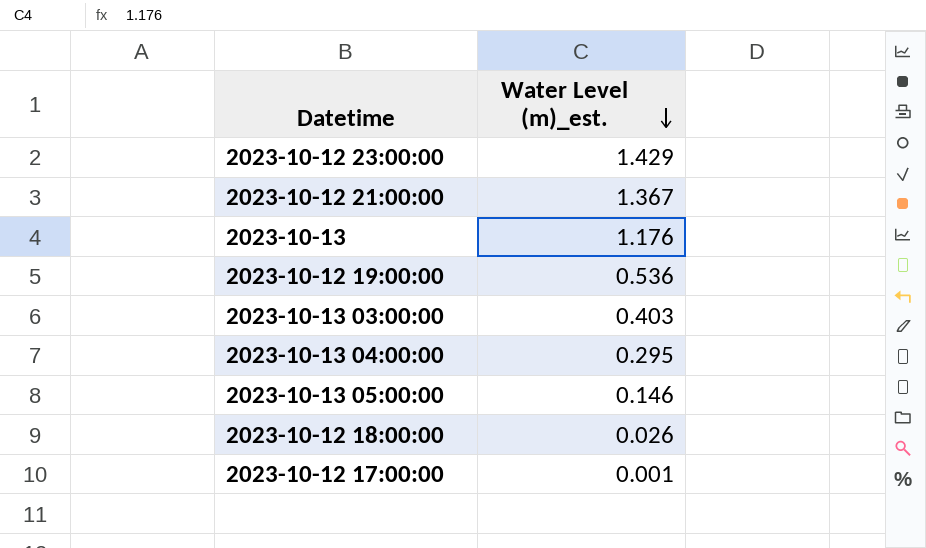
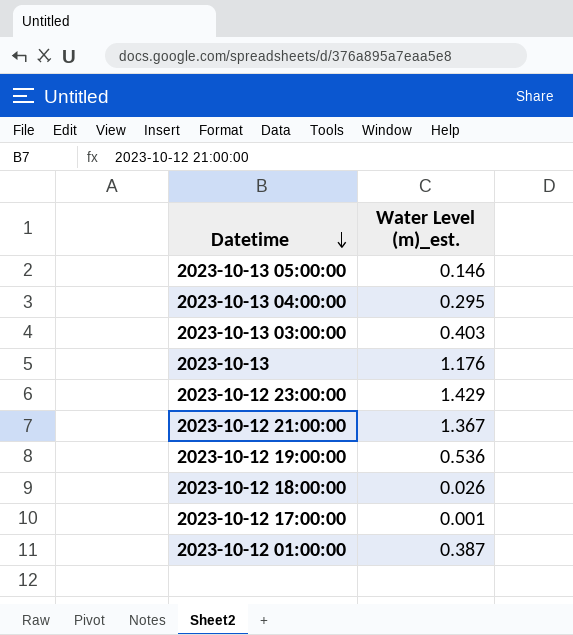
row order: Water Level (m)_est. descending -> Datetime descending
row 2023-10-12 01:00:00: none -> 0.387

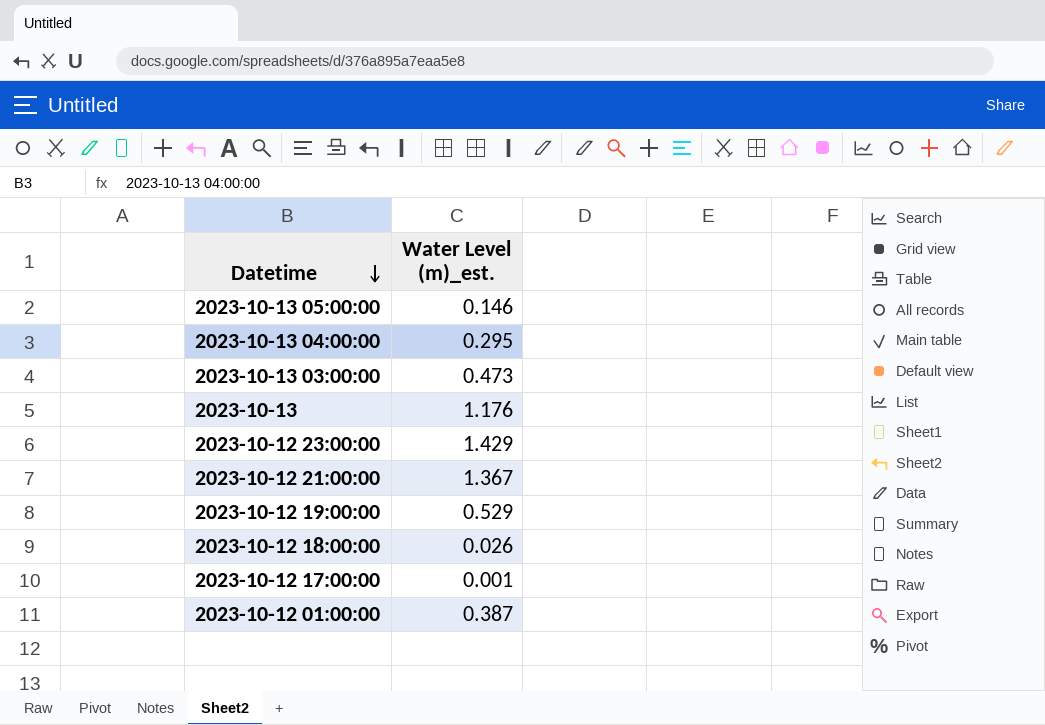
2023-10-13 03:00:00 | Water Level (m)_est.: 0.403 -> 0.473
2023-10-12 19:00:00 | Water Level (m)_est.: 0.536 -> 0.529

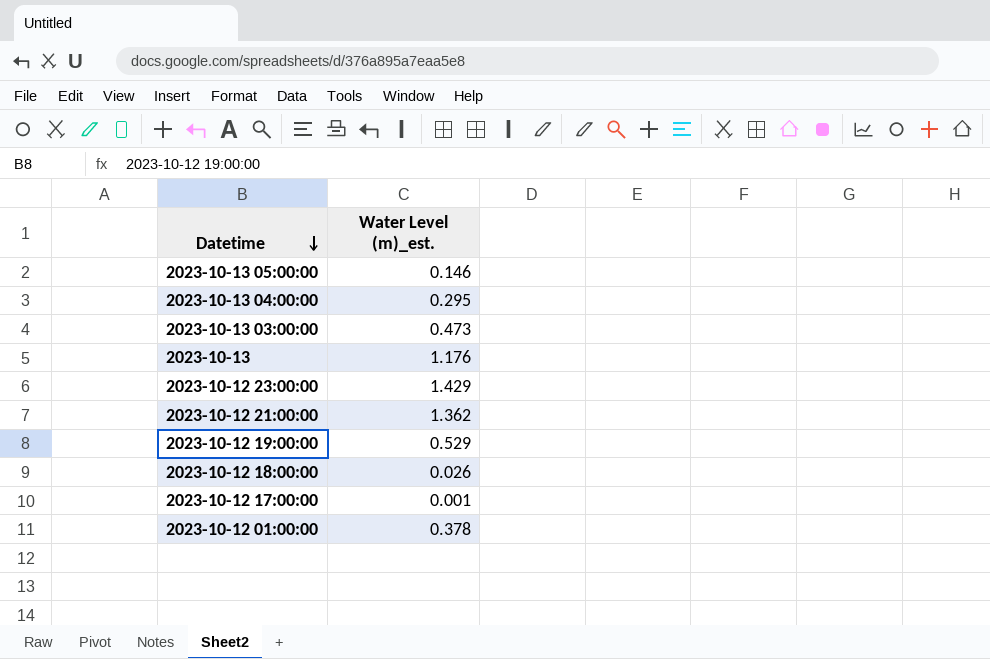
2023-10-12 21:00:00 | Water Level (m)_est.: 1.367 -> 1.362
2023-10-12 01:00:00 | Water Level (m)_est.: 0.387 -> 0.378

